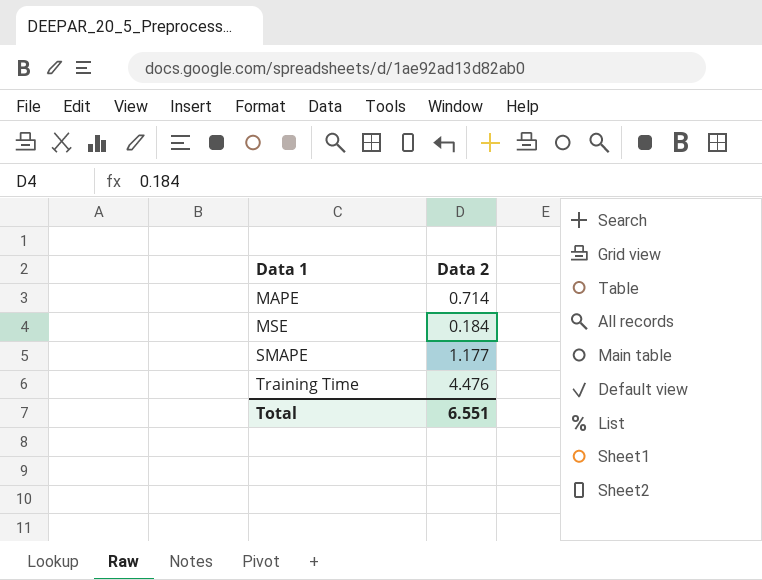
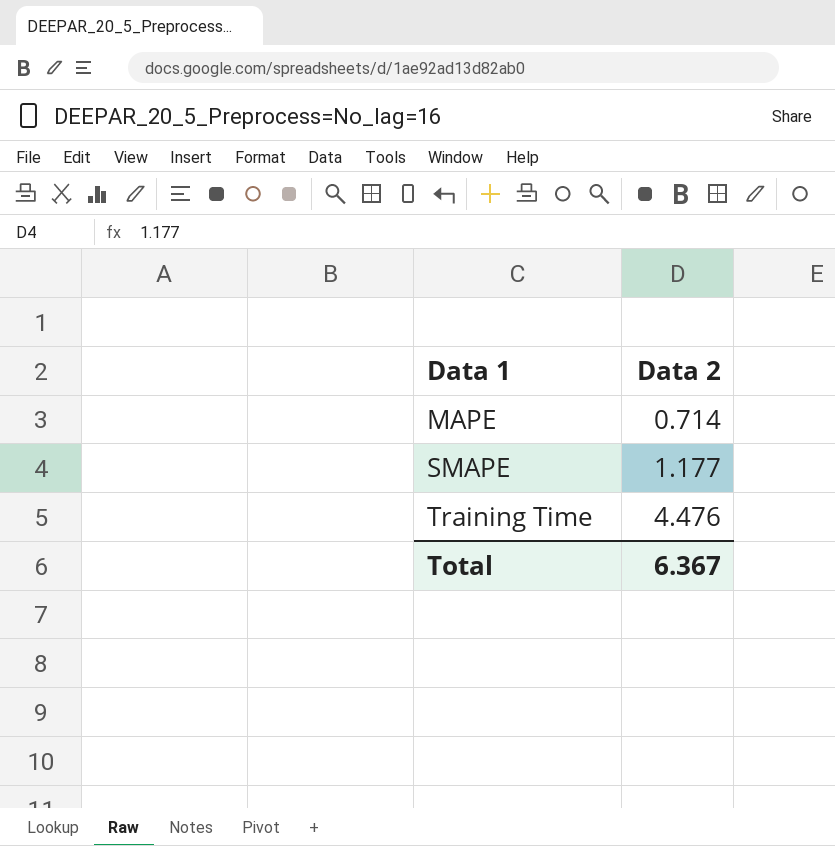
row MSE: 0.184 -> none
Total | Data 2: 6.551 -> 6.367

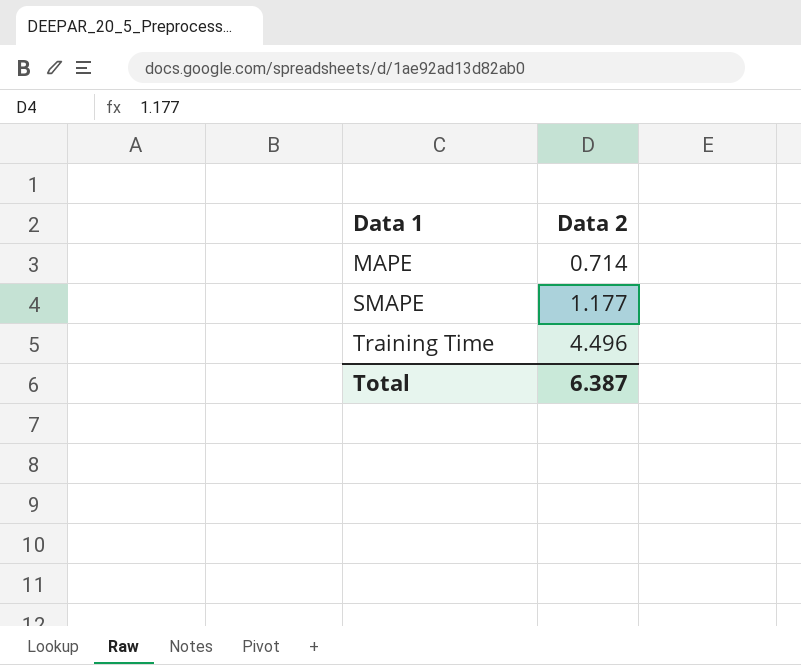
Training Time | Data 2: 4.476 -> 4.496
Total | Data 2: 6.367 -> 6.387

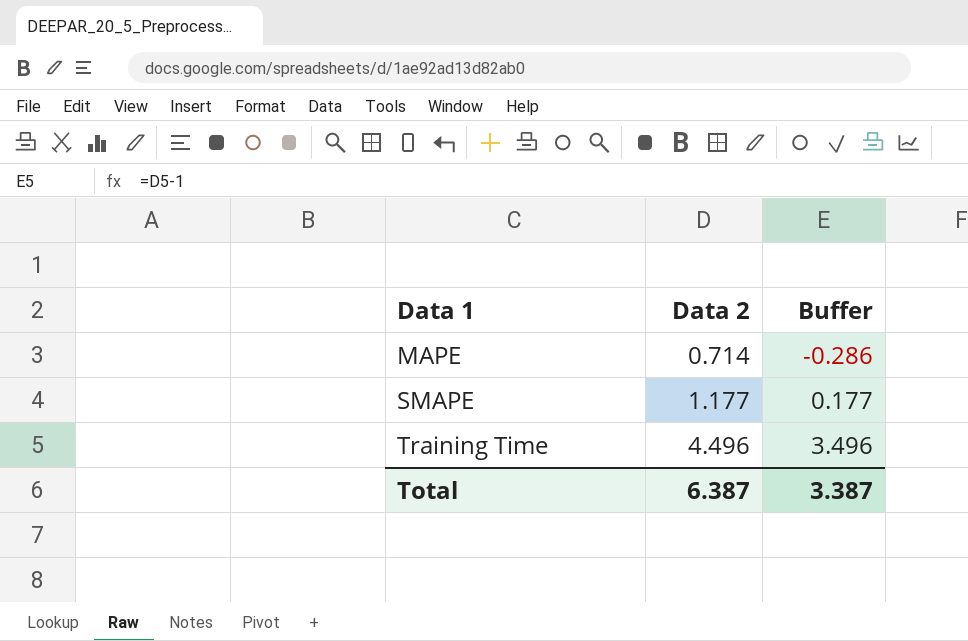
column Buffer | formula: none -> [Data 2] - 1

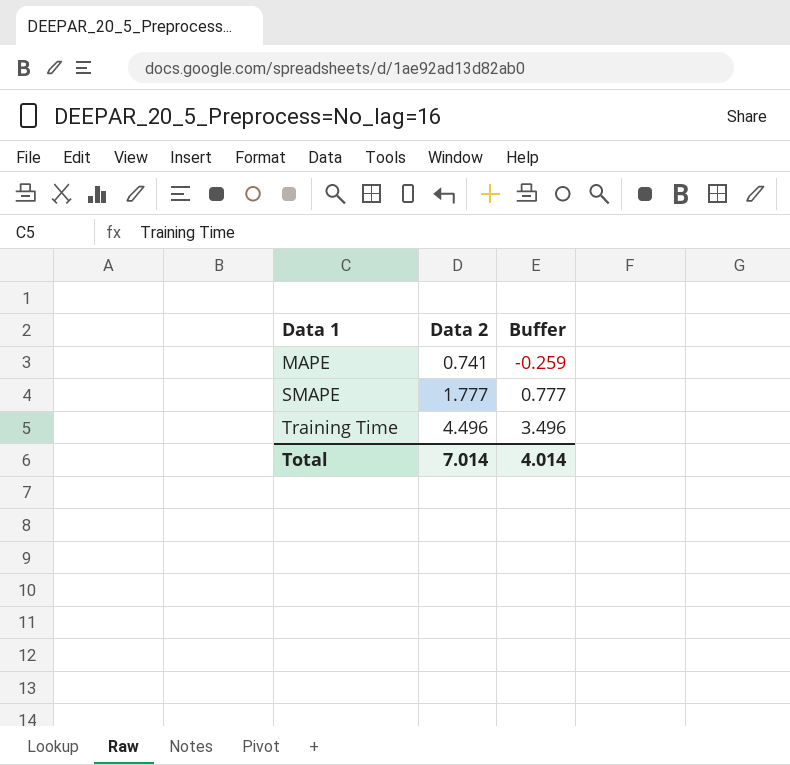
MAPE | Data 2: 0.714 -> 0.741
MAPE | Buffer: -0.286 -> -0.259
SMAPE | Data 2: 1.177 -> 1.777
SMAPE | Buffer: 0.177 -> 0.777
Total | Data 2: 6.387 -> 7.014
Total | Buffer: 3.387 -> 4.014

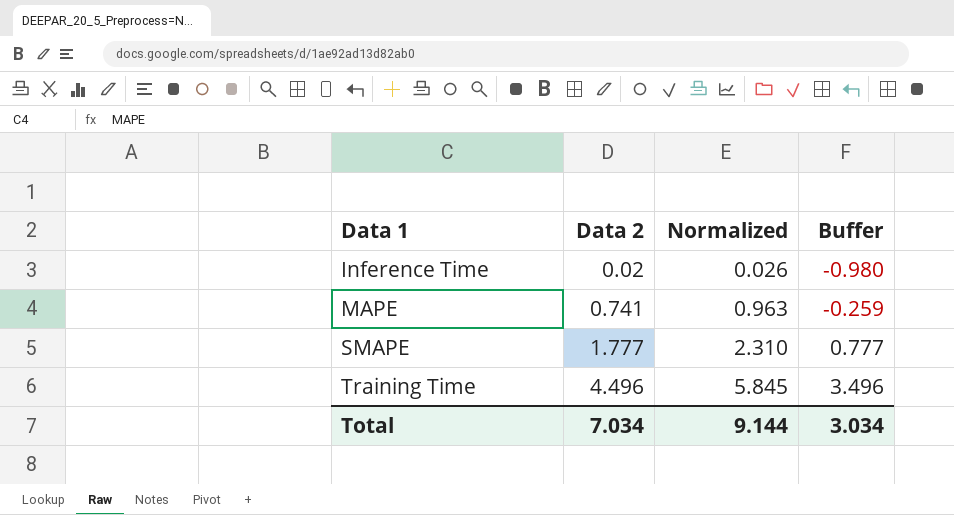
column Normalized | formula: none -> [Data 2] * 1.3
row Inference Time: none -> 0.02 | 0.026 | -0.980
Total | Data 2: 7.014 -> 7.034
Total | Buffer: 4.014 -> 3.034

